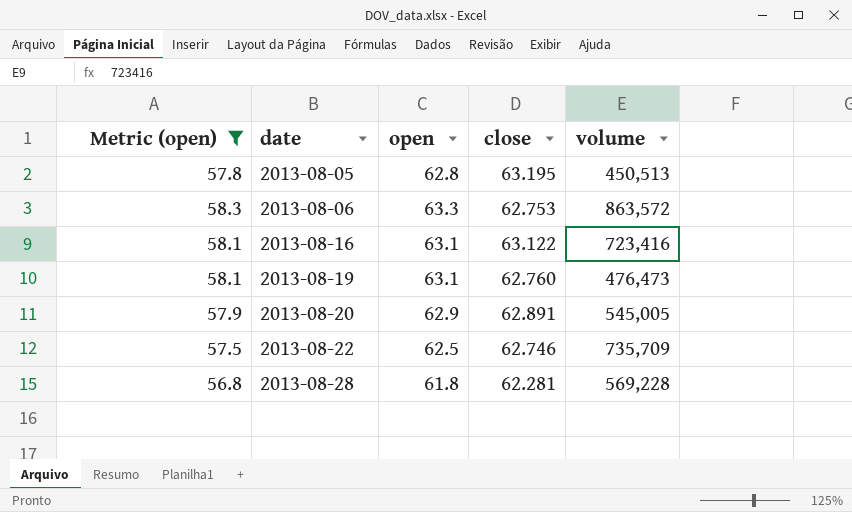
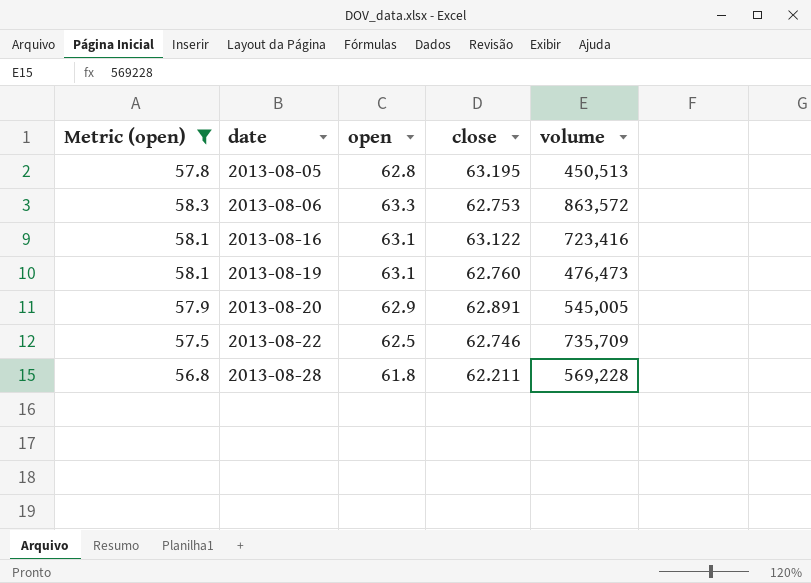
2013-08-28 | close: 62.281 -> 62.211

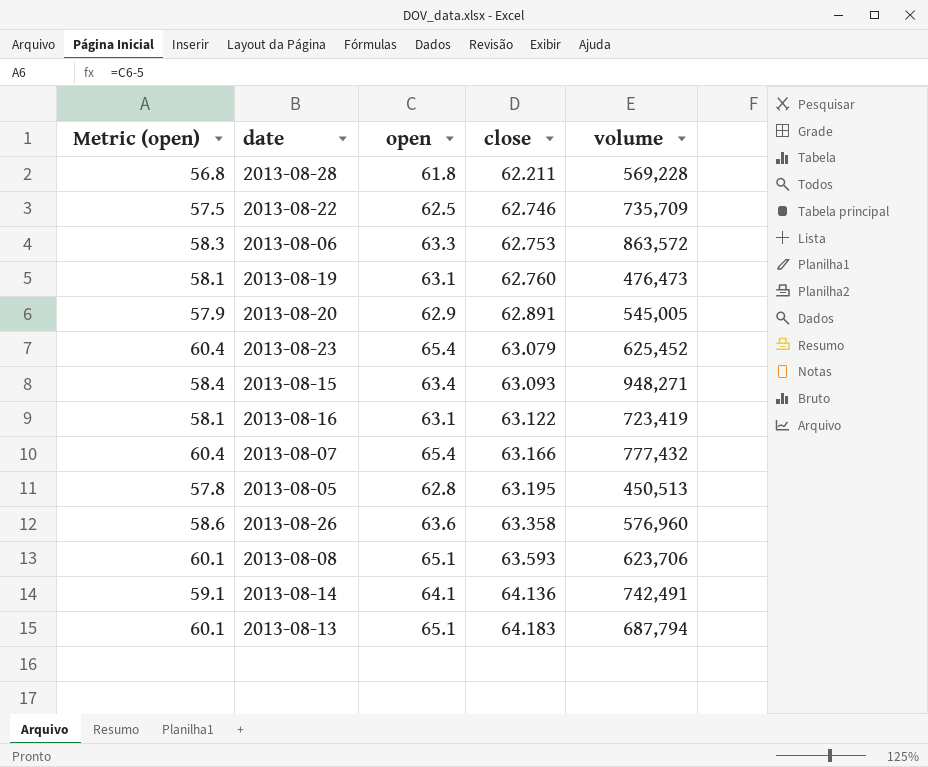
filter: Metric (open) <= 58.3 -> none
row order: date ascending -> close ascending
2013-08-16 | volume: 723,416 -> 723,419

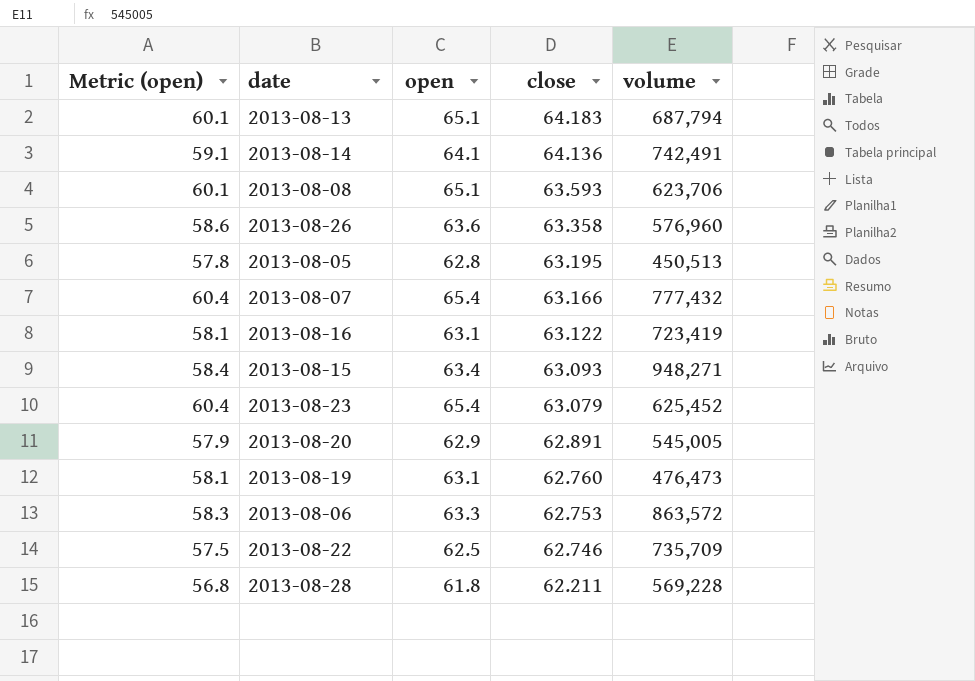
row order: close ascending -> close descending

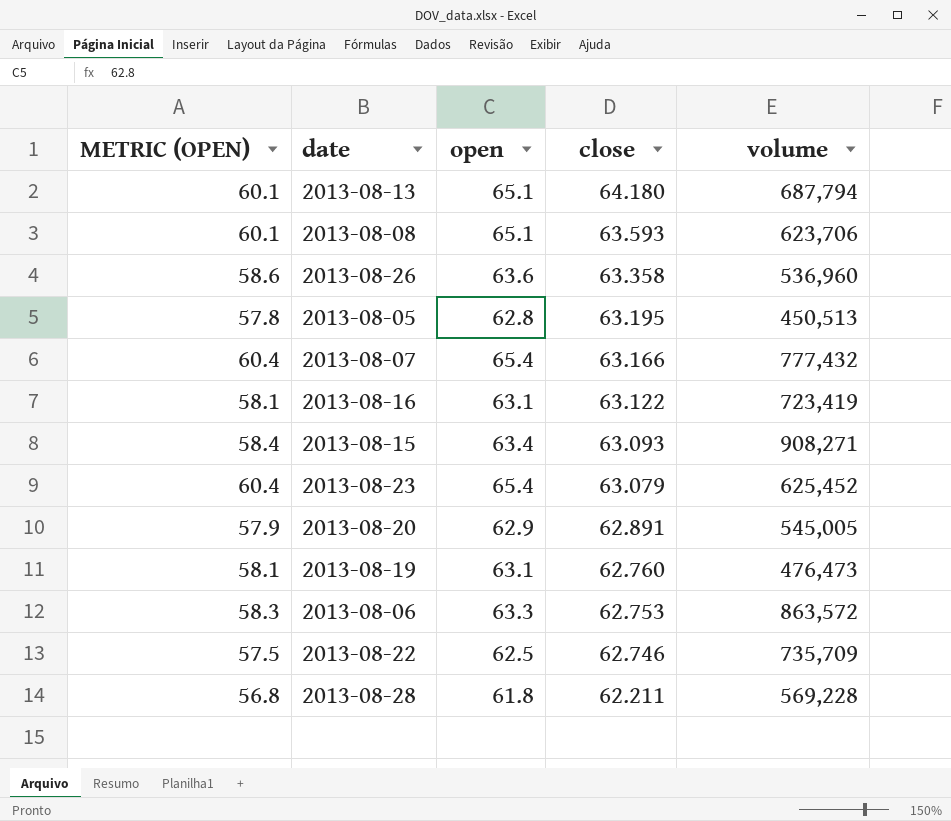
column name: Metric (open) -> METRIC (OPEN)
row 2013-08-14: 59.1 | 64.1 | 64.136 | 742,491 -> none
2013-08-13 | close: 64.183 -> 64.180
2013-08-26 | volume: 576,960 -> 536,960
2013-08-15 | volume: 948,271 -> 908,271

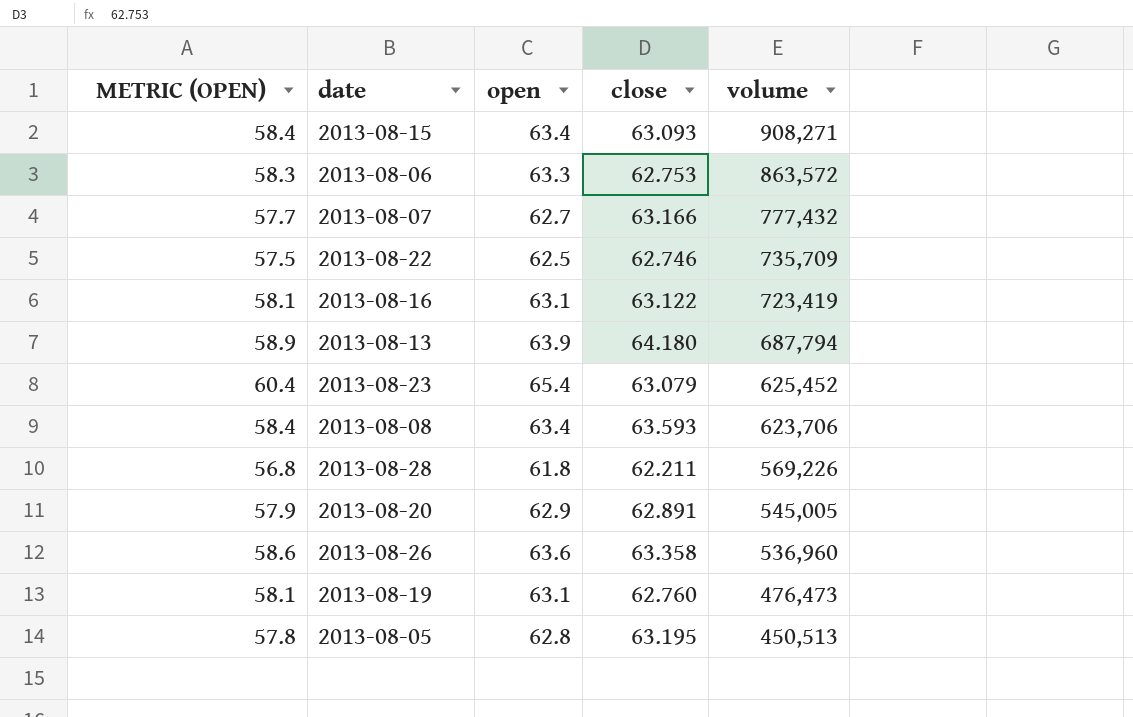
row order: close descending -> volume descending
2013-08-07 | METRIC (OPEN): 60.4 -> 57.7
2013-08-07 | open: 65.4 -> 62.7
2013-08-13 | METRIC (OPEN): 60.1 -> 58.9
2013-08-13 | open: 65.1 -> 63.9
2013-08-08 | METRIC (OPEN): 60.1 -> 58.4
2013-08-08 | open: 65.1 -> 63.4
2013-08-28 | volume: 569,228 -> 569,226

